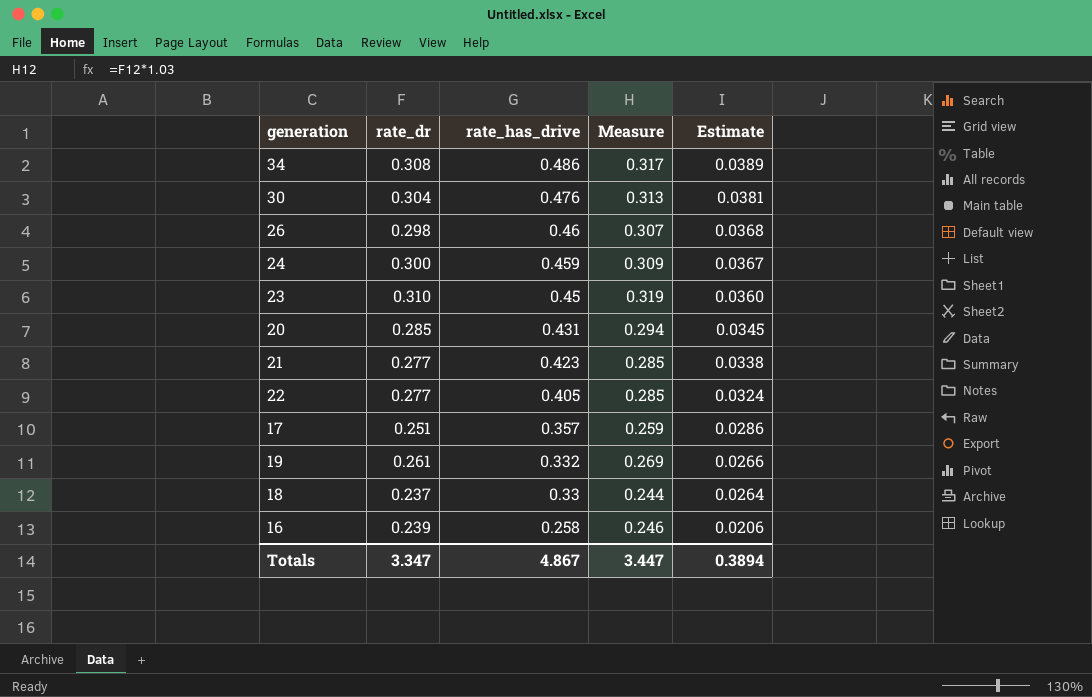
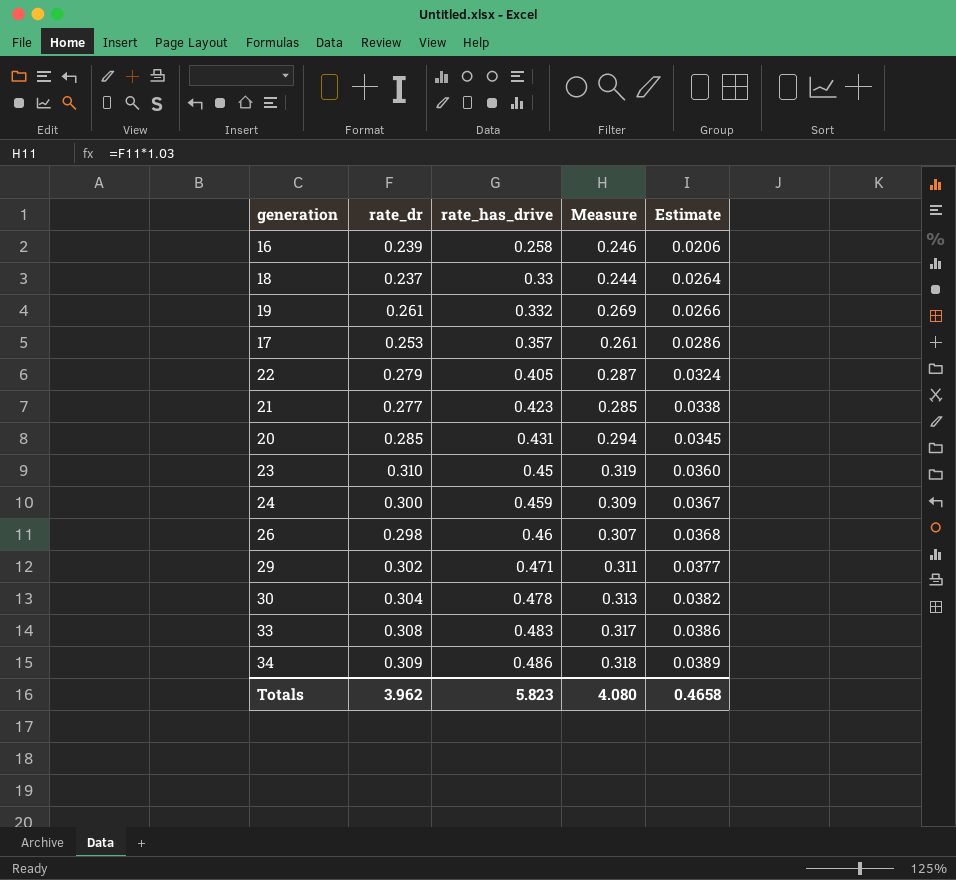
row order: rate_has_drive descending -> rate_has_drive ascending
17 | rate_dr: 0.251 -> 0.253
17 | Measure: 0.259 -> 0.261
22 | rate_dr: 0.277 -> 0.279
22 | Measure: 0.285 -> 0.287
row 29: none -> 0.302 | 0.471 | 0.311 | 0.0377
30 | rate_has_drive: 0.476 -> 0.478
30 | Estimate: 0.0381 -> 0.0382
row 33: none -> 0.308 | 0.483 | 0.317 | 0.0386
34 | rate_dr: 0.308 -> 0.309
34 | Measure: 0.317 -> 0.318
Totals | rate_dr: 3.347 -> 3.962
Totals | rate_has_drive: 4.867 -> 5.823
Totals | Measure: 3.447 -> 4.080
Totals | Estimate: 0.3894 -> 0.4658

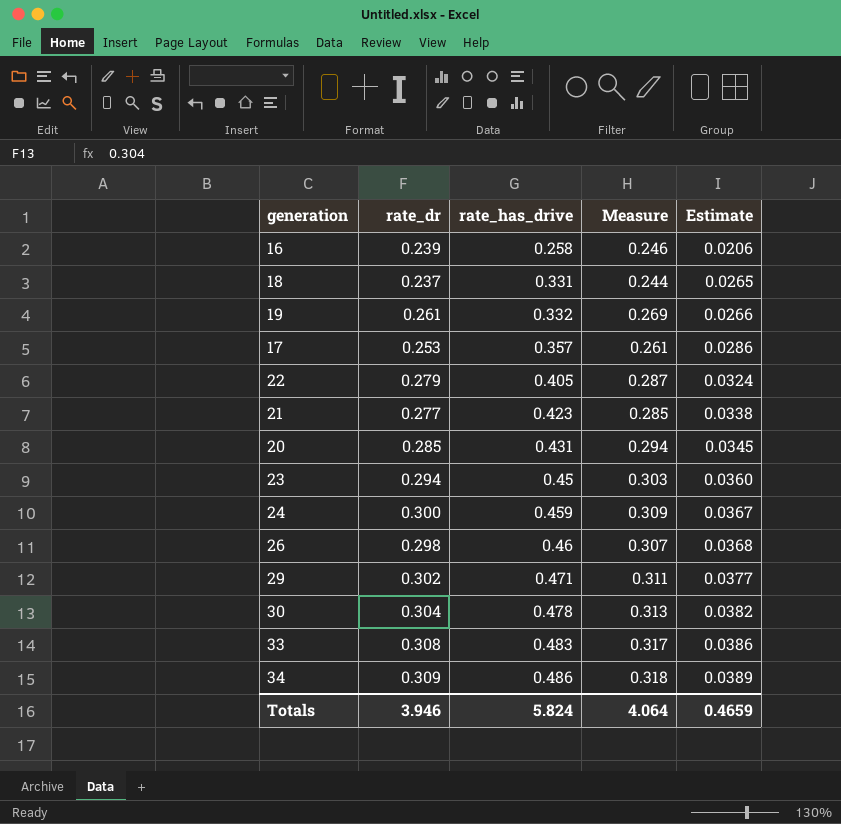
18 | rate_has_drive: 0.33 -> 0.331
18 | Estimate: 0.0264 -> 0.0265
23 | rate_dr: 0.310 -> 0.294
23 | Measure: 0.319 -> 0.303
Totals | rate_dr: 3.962 -> 3.946
Totals | rate_has_drive: 5.823 -> 5.824
Totals | Measure: 4.080 -> 4.064
Totals | Estimate: 0.4658 -> 0.4659

